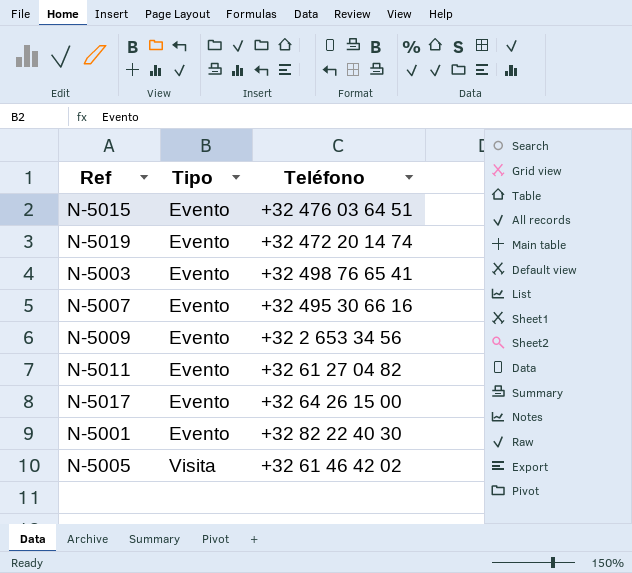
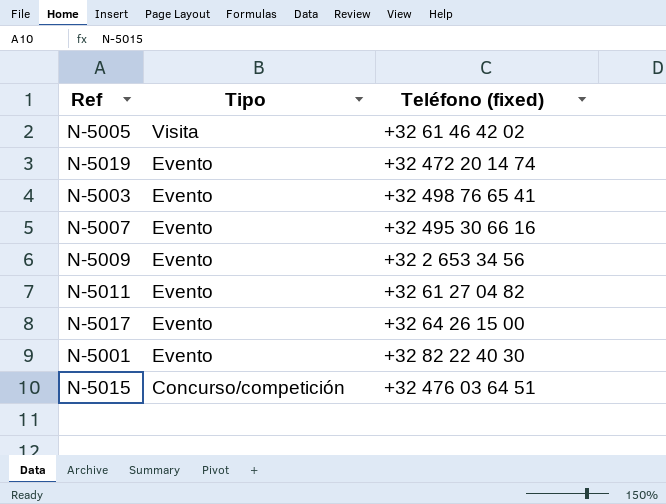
row order: Tipo ascending -> Tipo descending
column name: Teléfono -> Teléfono (fixed)
N-5015 | Tipo: Evento -> Concurso/competición

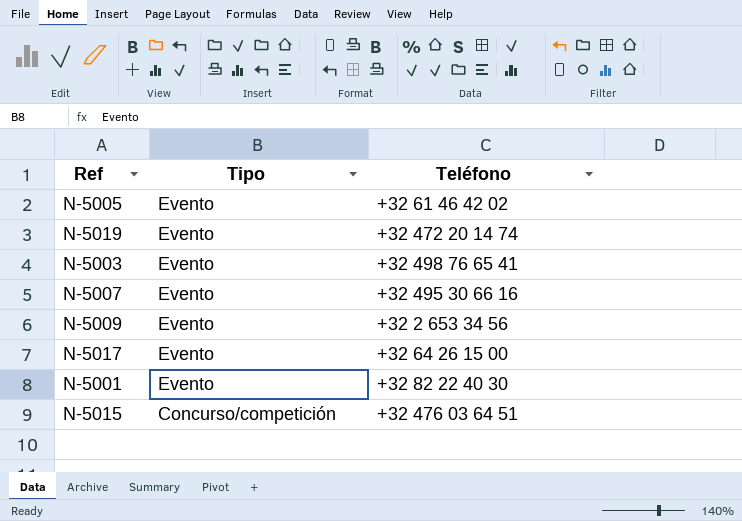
column name: Teléfono (fixed) -> Teléfono
row N-5011: Evento | +32 61 27 04 82 -> none
N-5005 | Tipo: Visita -> Evento

